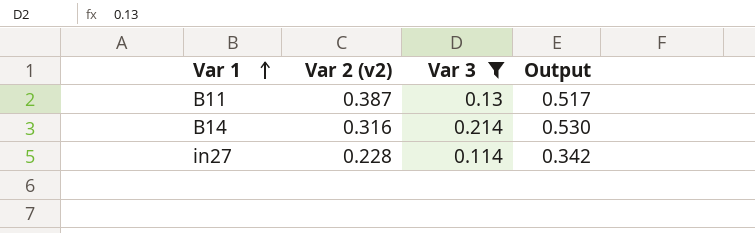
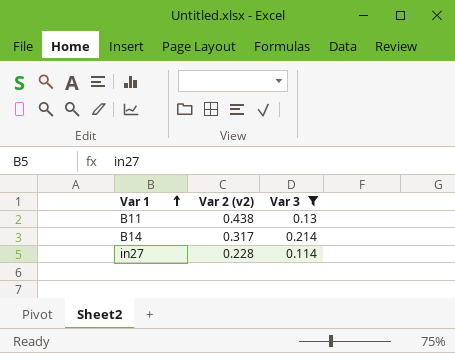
column Output | formula: [Var 2 (v2)] + [Var 3] -> none
B11 | Var 2 (v2): 0.387 -> 0.438
B14 | Var 2 (v2): 0.316 -> 0.317

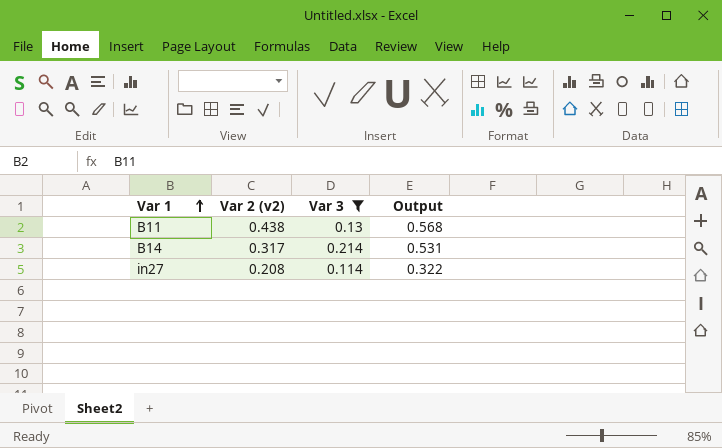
column Output | formula: none -> [Var 2 (v2)] + [Var 3]
in27 | Var 2 (v2): 0.228 -> 0.208

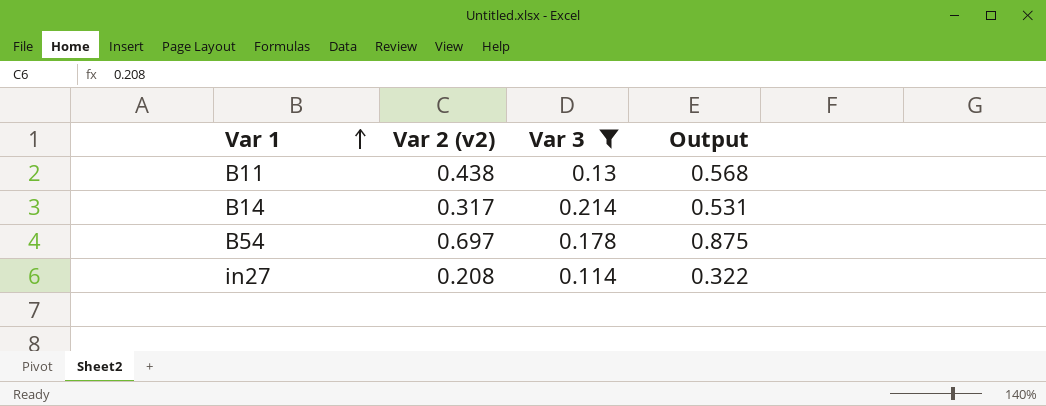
row B54: none -> 0.697 | 0.178 | 0.875

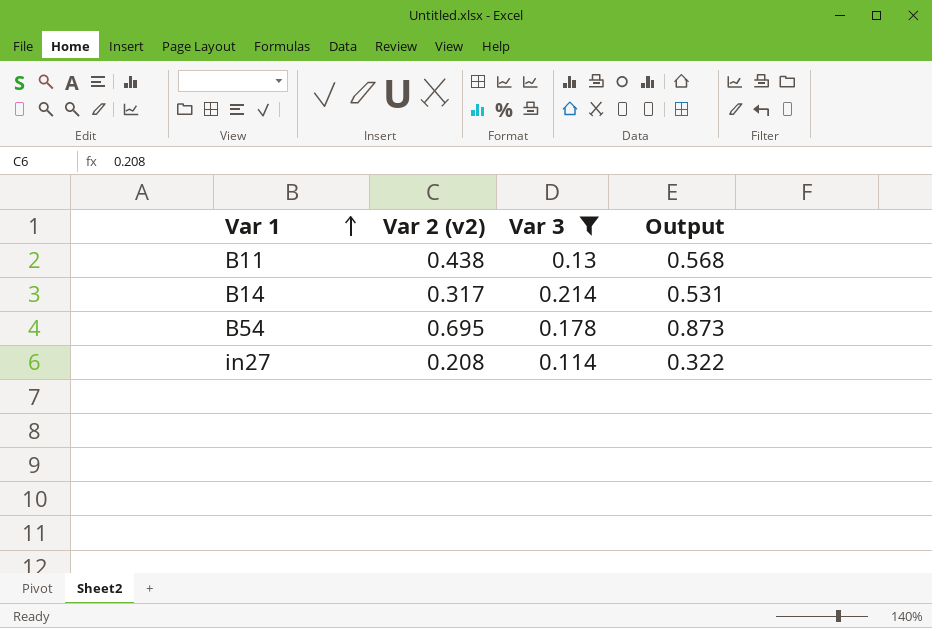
B54 | Var 2 (v2): 0.697 -> 0.695
B54 | Output: 0.875 -> 0.873

